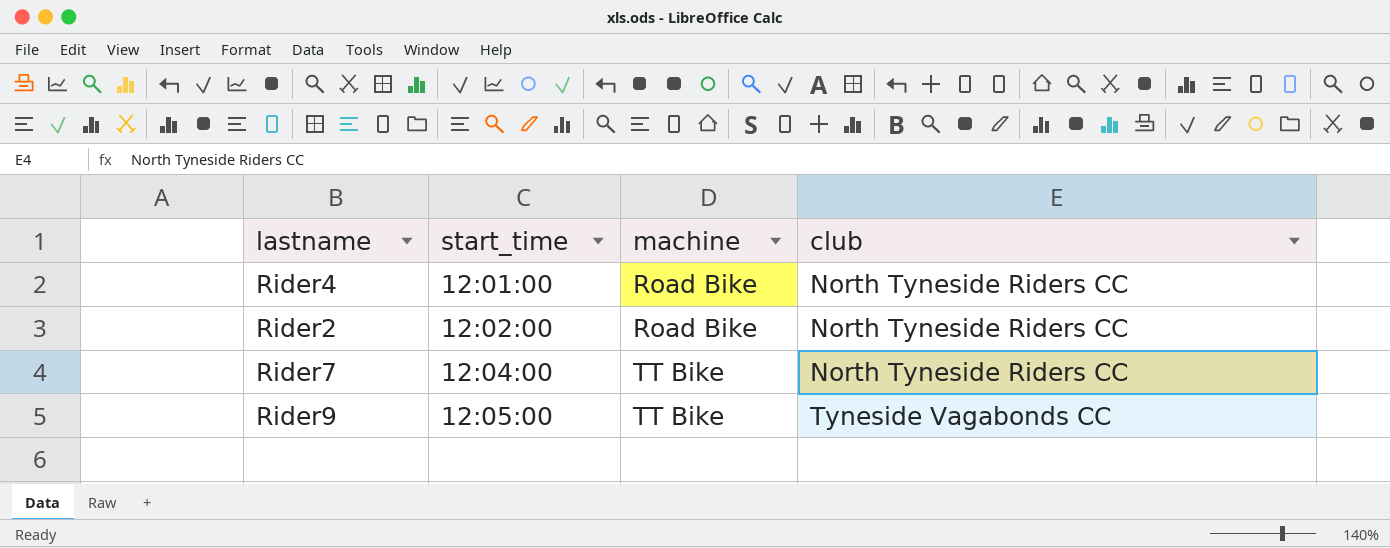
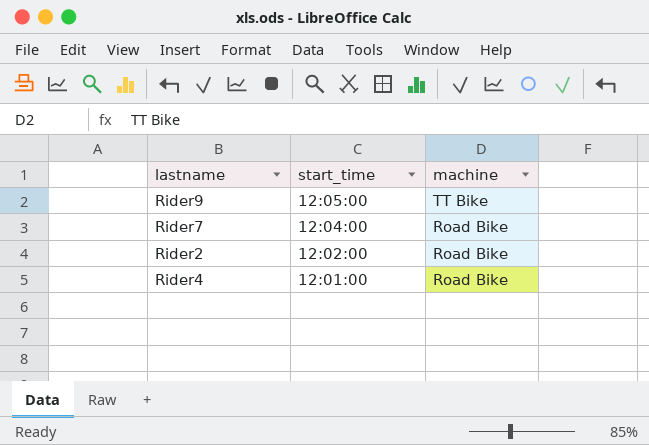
row order: start_time ascending -> start_time descending
column club | position: 4 -> none
Rider7 | machine: TT Bike -> Road Bike

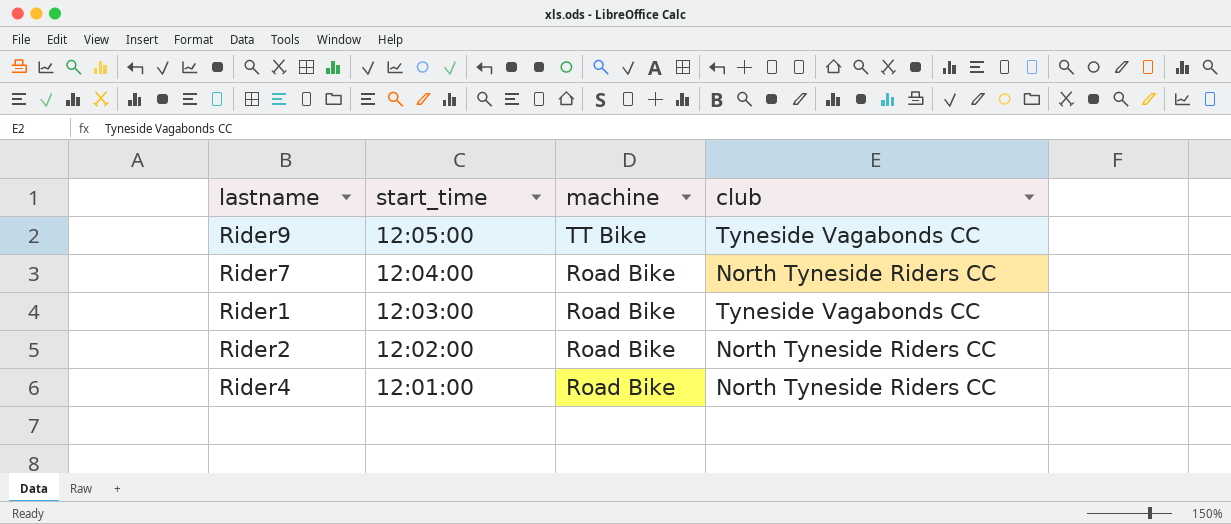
column club | position: none -> 4
row Rider1: none -> 12:03:00 | Road Bike | Tyneside Vagabonds CC

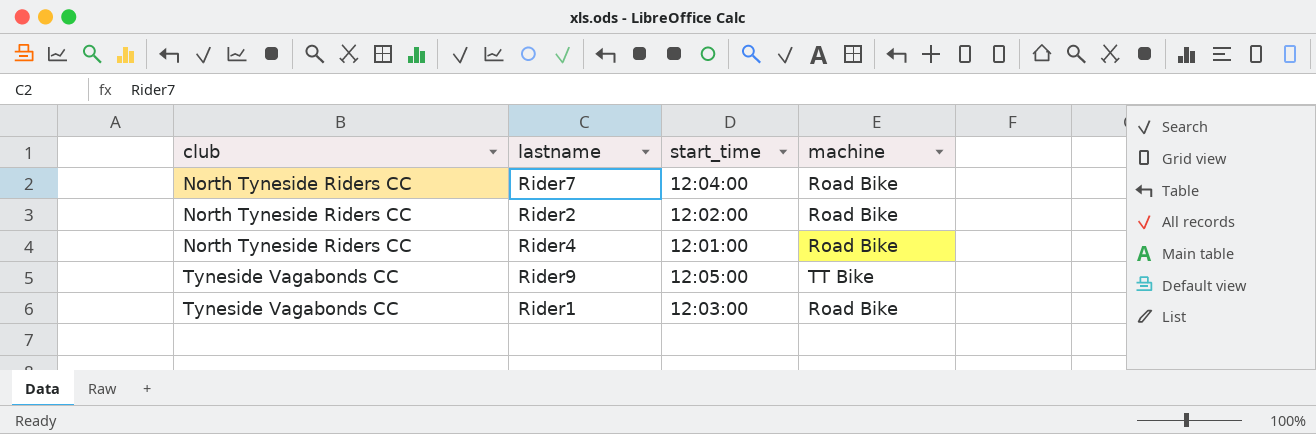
row order: start_time descending -> club ascending
column club | position: 4 -> 1

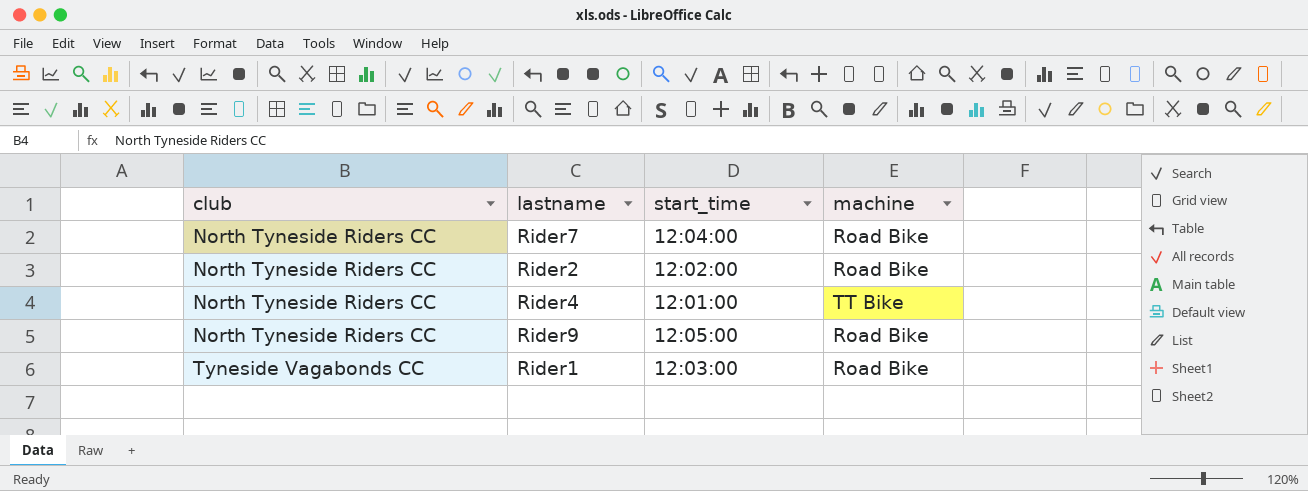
Rider4 | machine: Road Bike -> TT Bike
Rider9 | club: Tyneside Vagabonds CC -> North Tyneside Riders CC
Rider9 | machine: TT Bike -> Road Bike

